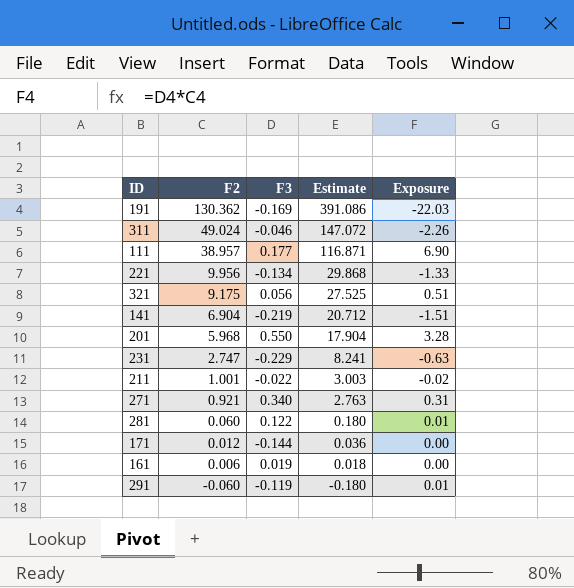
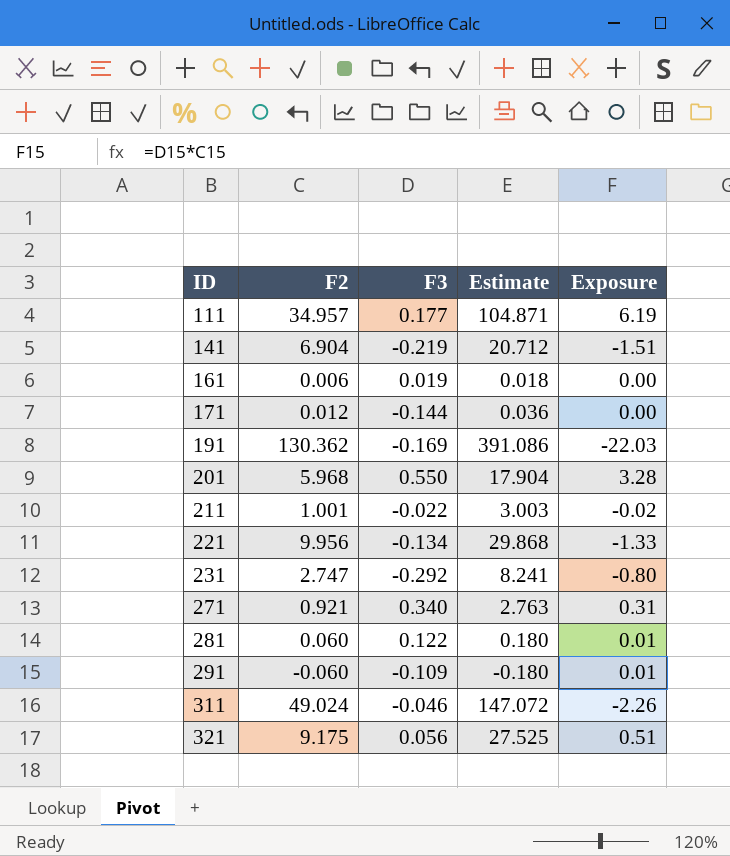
row order: F2 descending -> ID ascending
111 | F2: 38.957 -> 34.957
111 | Estimate: 116.871 -> 104.871
111 | Exposure: 6.90 -> 6.19
231 | F3: -0.229 -> -0.292
231 | Exposure: -0.63 -> -0.80
291 | F3: -0.119 -> -0.109

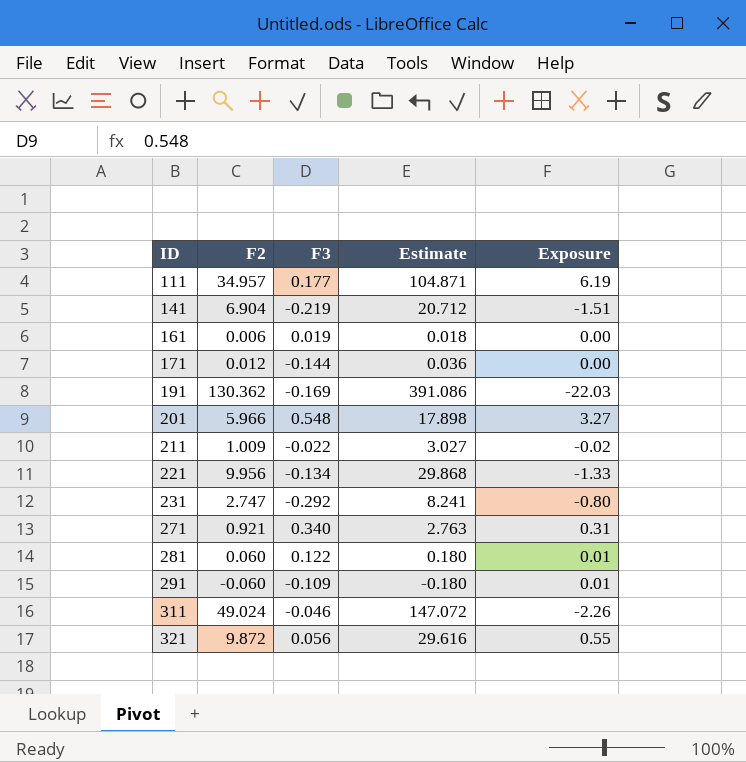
201 | F2: 5.968 -> 5.966
201 | F3: 0.550 -> 0.548
201 | Estimate: 17.904 -> 17.898
201 | Exposure: 3.28 -> 3.27
211 | F2: 1.001 -> 1.009
211 | Estimate: 3.003 -> 3.027
321 | F2: 9.175 -> 9.872
321 | Estimate: 27.525 -> 29.616
321 | Exposure: 0.51 -> 0.55

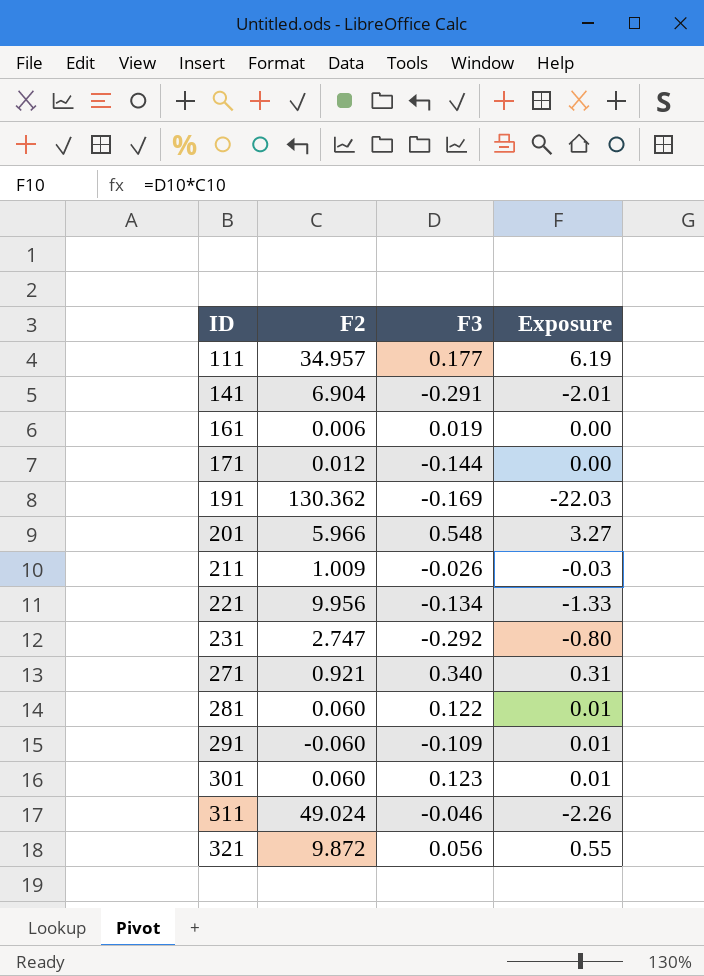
column Estimate | formula: [F2] * 3 -> none
141 | F3: -0.219 -> -0.291
141 | Exposure: -1.51 -> -2.01
211 | F3: -0.022 -> -0.026
211 | Exposure: -0.02 -> -0.03
row 301: none -> 0.060 | 0.123 | 0.01

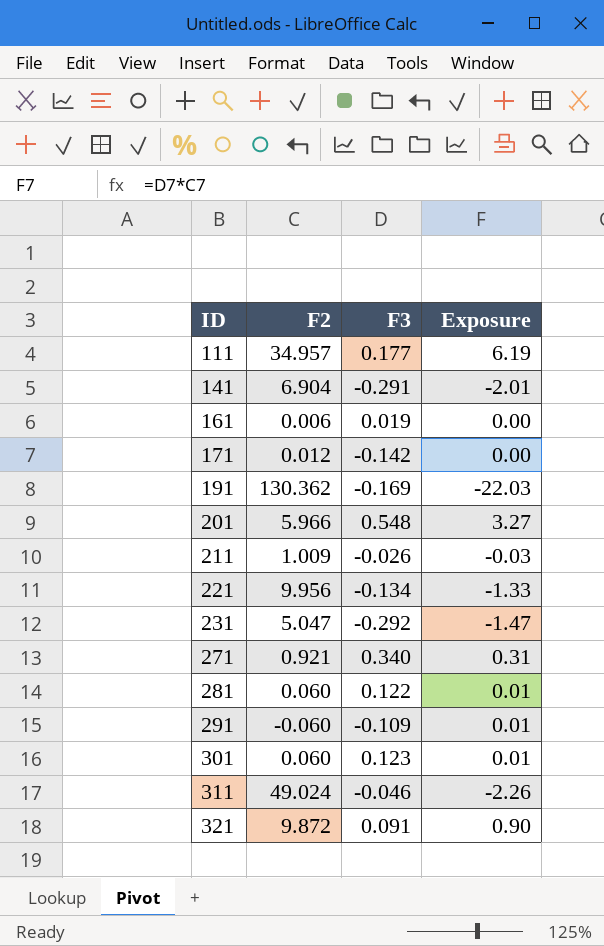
171 | F3: -0.144 -> -0.142
231 | F2: 2.747 -> 5.047
231 | Exposure: -0.80 -> -1.47
321 | F3: 0.056 -> 0.091
321 | Exposure: 0.55 -> 0.90

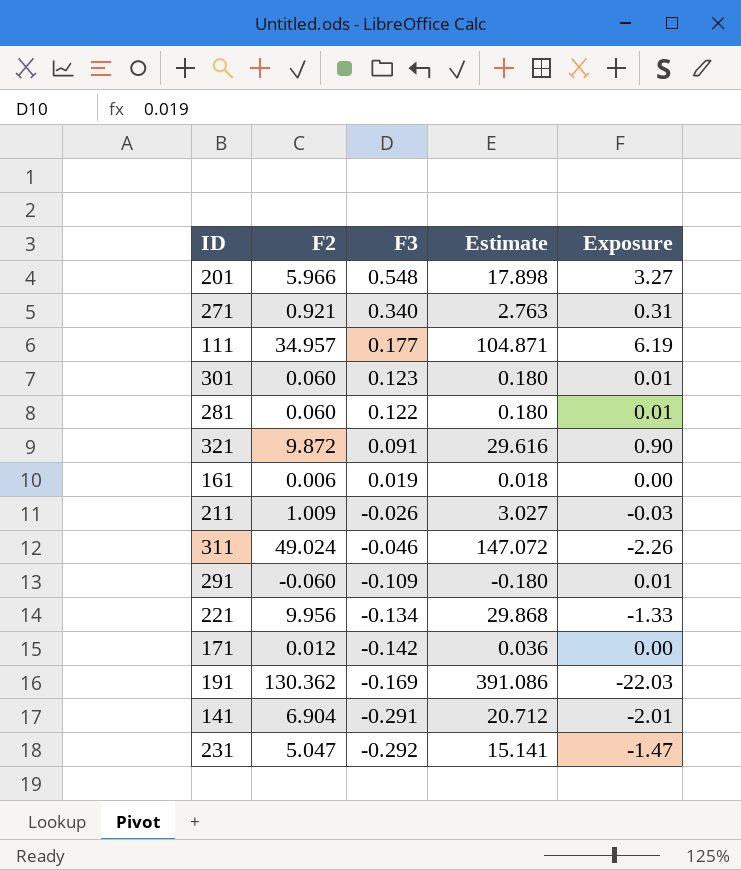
row order: ID ascending -> F3 descending
column Estimate | formula: none -> [F2] * 3

